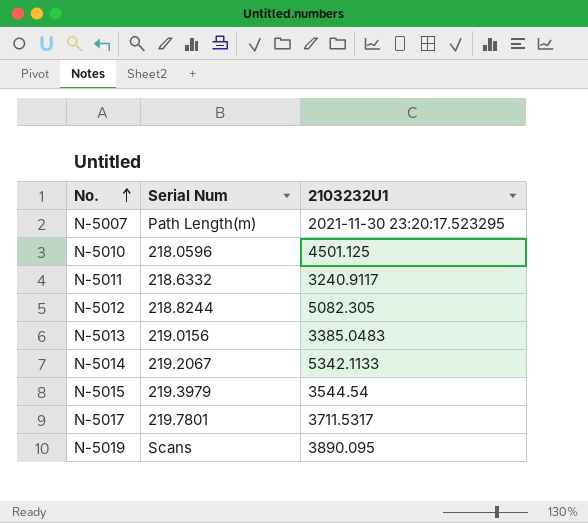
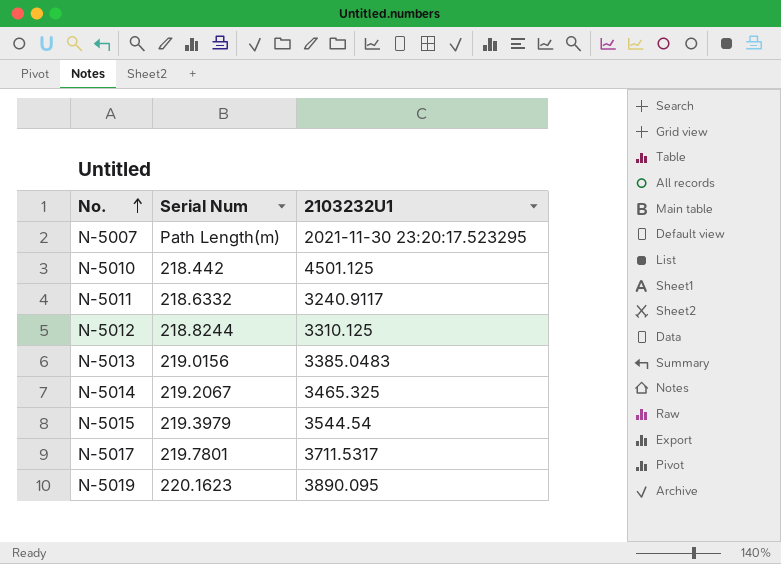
N-5010 | Serial Num: 218.0596 -> 218.442
N-5012 | 2103232U1: 5082.305 -> 3310.125
N-5014 | 2103232U1: 5342.1133 -> 3465.325
N-5019 | Serial Num: Scans -> 220.1623

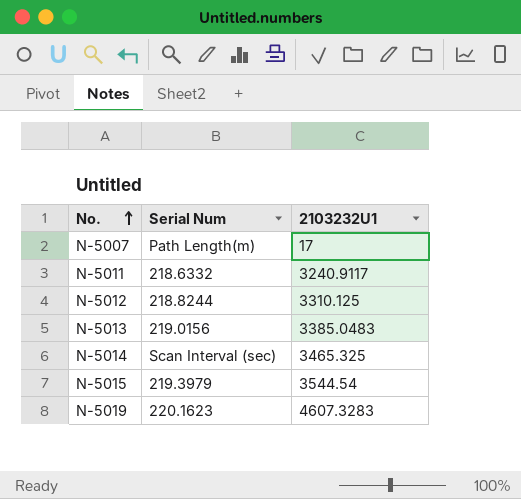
row N-5010: 218.442 | 4501.125 -> none
row N-5017: 219.7801 | 3711.5317 -> none
N-5007 | 2103232U1: 2021-11-30 23:20:17.523295 -> 17
N-5014 | Serial Num: 219.2067 -> Scan Interval (sec)
N-5019 | 2103232U1: 3890.095 -> 4607.3283

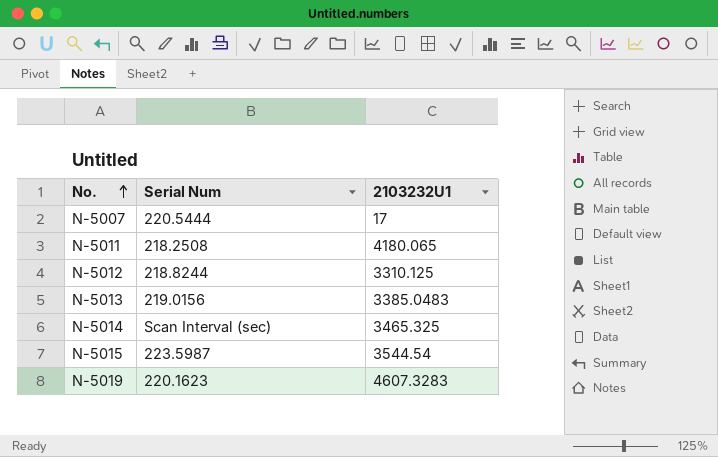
N-5007 | Serial Num: Path Length(m) -> 220.5444
N-5011 | Serial Num: 218.6332 -> 218.2508
N-5011 | 2103232U1: 3240.9117 -> 4180.065
N-5015 | Serial Num: 219.3979 -> 223.5987

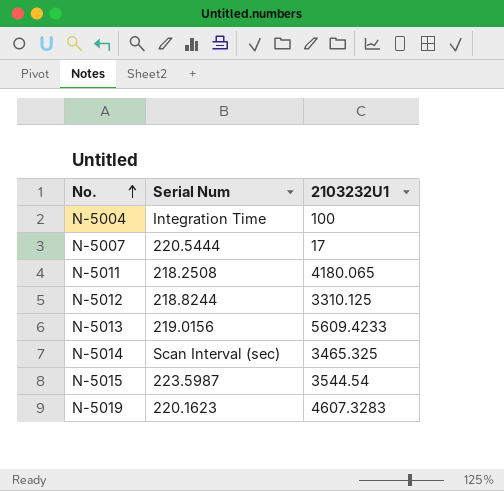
row N-5004: none -> Integration Time | 100
N-5013 | 2103232U1: 3385.0483 -> 5609.4233

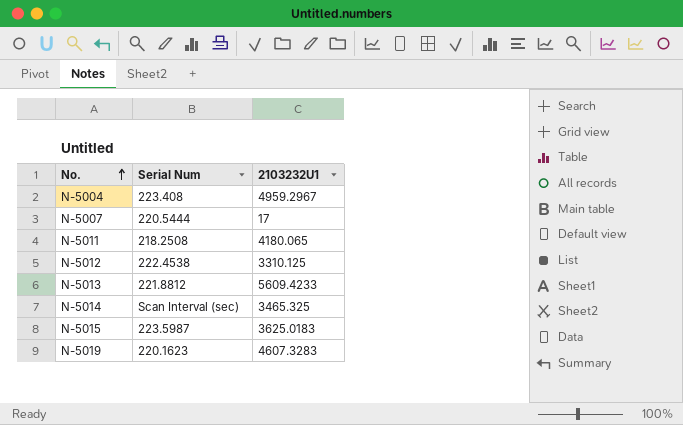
N-5004 | Serial Num: Integration Time -> 223.408
N-5004 | 2103232U1: 100 -> 4959.2967
N-5012 | Serial Num: 218.8244 -> 222.4538
N-5013 | Serial Num: 219.0156 -> 221.8812
N-5015 | 2103232U1: 3544.54 -> 3625.0183

